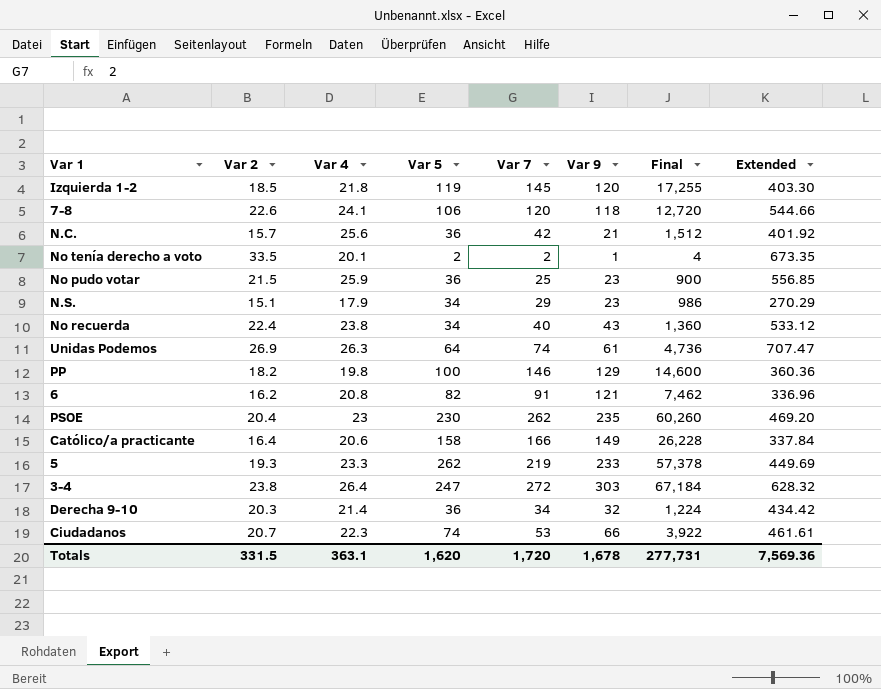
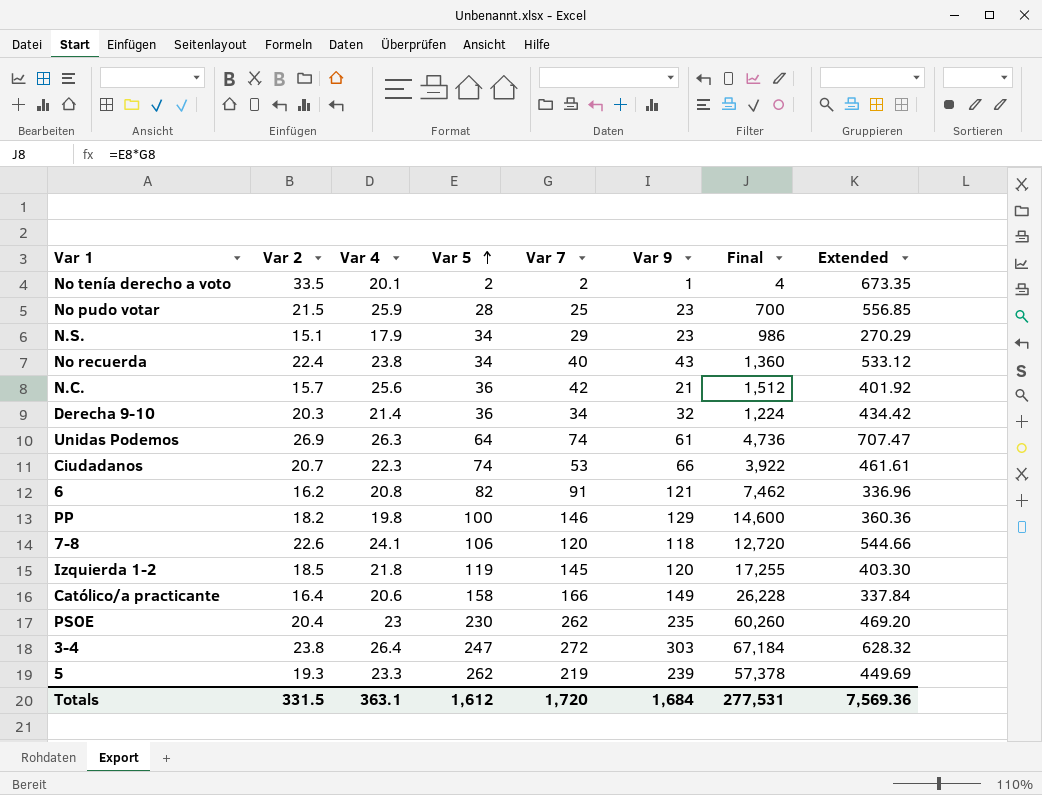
row order: none -> Var 5 ascending
No pudo votar | Var 5: 36 -> 28
No pudo votar | Final: 900 -> 700
5 | Var 9: 233 -> 239
Totals | Var 5: 1,620 -> 1,612
Totals | Var 9: 1,678 -> 1,684
Totals | Final: 277,731 -> 277,531

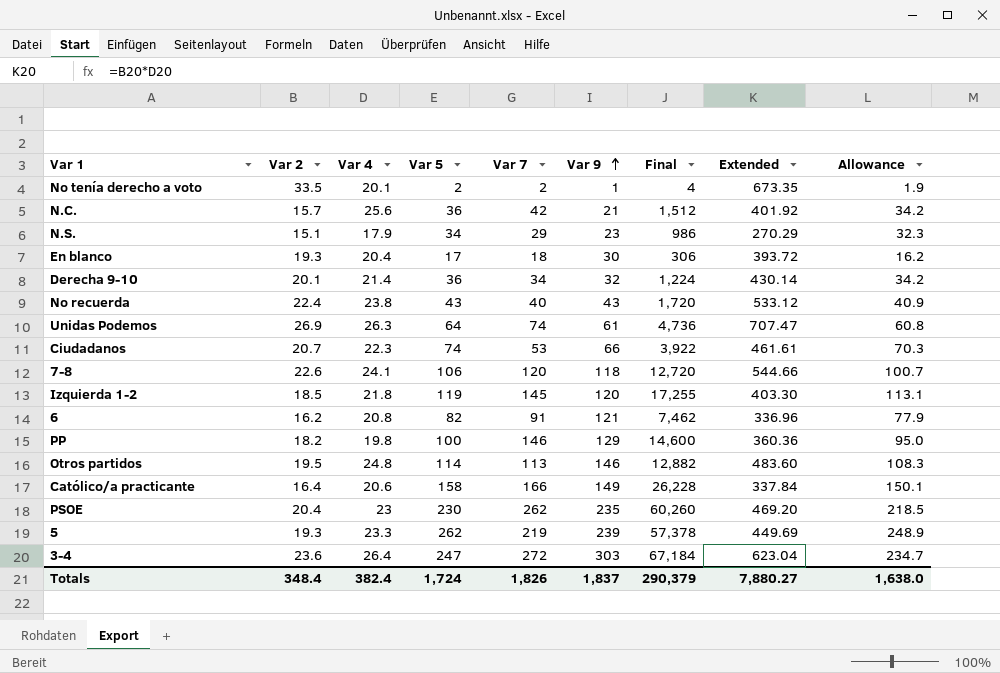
row order: Var 5 ascending -> Var 9 ascending
column Allowance | formula: none -> [Var 5] * 0.95
row No pudo votar: 21.5 | 25.9 | 28 | 25 | 23 | 700 | 556.85 -> none
row En blanco: none -> 19.3 | 20.4 | 17 | 18 | 30 | 306 | 393.72 | 16.2
Derecha 9-10 | Var 2: 20.3 -> 20.1
Derecha 9-10 | Extended: 434.42 -> 430.14
No recuerda | Var 5: 34 -> 43
No recuerda | Final: 1,360 -> 1,720
row Otros partidos: none -> 19.5 | 24.8 | 114 | 113 | 146 | 12,882 | 483.60 | 108.3
3-4 | Var 2: 23.8 -> 23.6
3-4 | Extended: 628.32 -> 623.04
Totals | Var 2: 331.5 -> 348.4
Totals | Var 4: 363.1 -> 382.4
Totals | Var 5: 1,612 -> 1,724
Totals | Var 7: 1,720 -> 1,826
Totals | Var 9: 1,684 -> 1,837
Totals | Final: 277,531 -> 290,379
Totals | Extended: 7,569.36 -> 7,880.27

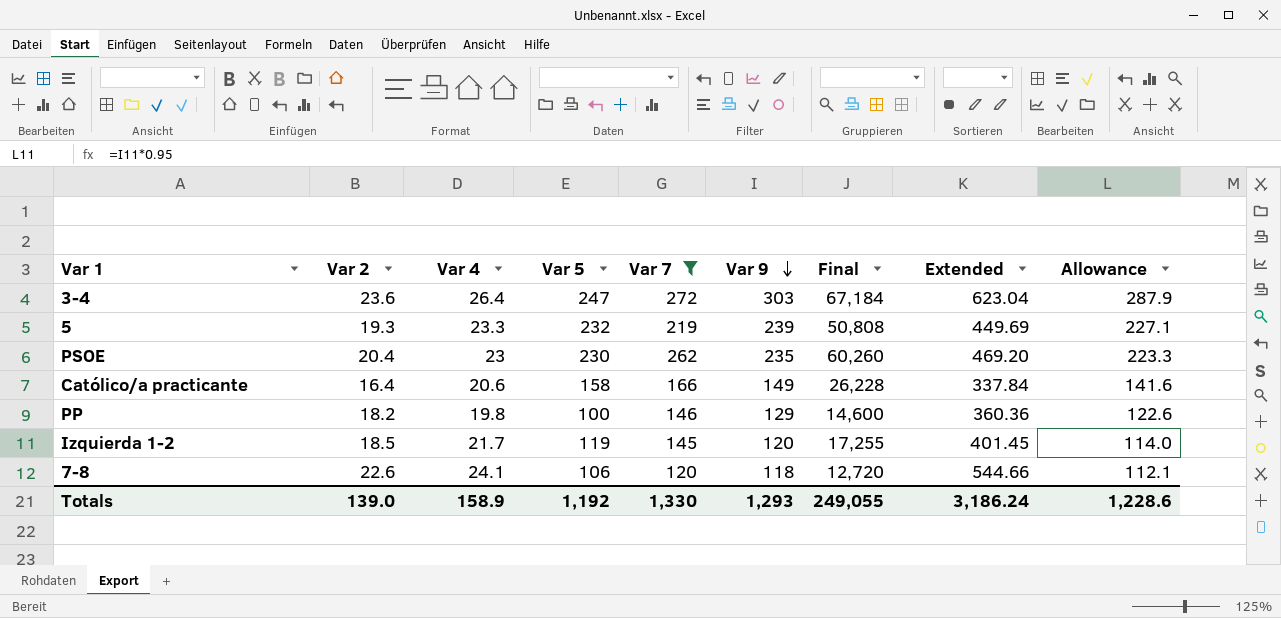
filter: none -> Var 7 >= 120
row order: Var 9 ascending -> Var 9 descending
column Allowance | formula: [Var 5] * 0.95 -> [Var 9] * 0.95
5 | Var 5: 262 -> 232
5 | Final: 57,378 -> 50,808
Izquierda 1-2 | Var 4: 21.8 -> 21.7
Izquierda 1-2 | Extended: 403.30 -> 401.45
Totals | Var 2: 348.4 -> 139.0
Totals | Var 4: 382.4 -> 158.9
Totals | Var 5: 1,724 -> 1,192
Totals | Var 7: 1,826 -> 1,330
Totals | Var 9: 1,837 -> 1,293
Totals | Final: 290,379 -> 249,055
Totals | Extended: 7,880.27 -> 3,186.24
Totals | Allowance: 1,638.0 -> 1,228.6

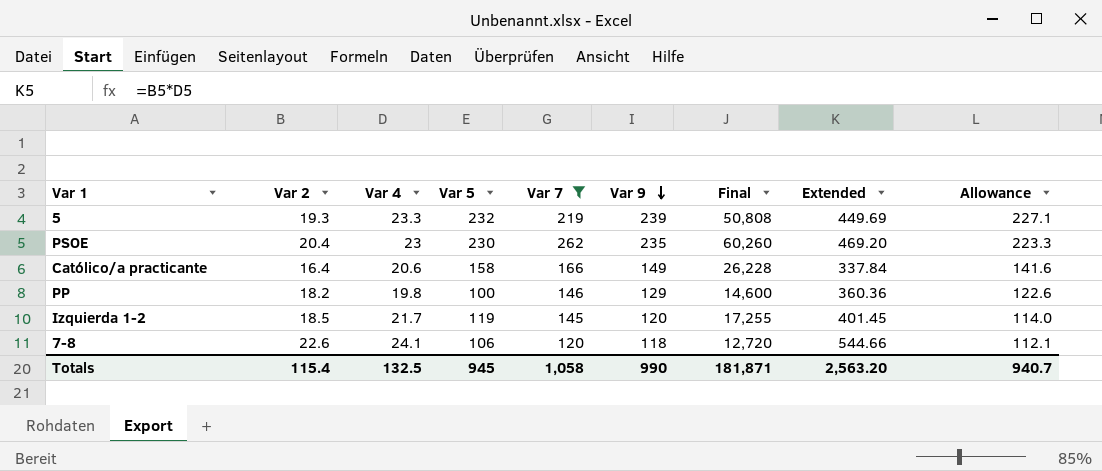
row 3-4: 23.6 | 26.4 | 247 | 272 | 303 | 67,184 | 623.04 | 287.9 -> none
Totals | Var 2: 139.0 -> 115.4
Totals | Var 4: 158.9 -> 132.5
Totals | Var 5: 1,192 -> 945
Totals | Var 7: 1,330 -> 1,058
Totals | Var 9: 1,293 -> 990
Totals | Final: 249,055 -> 181,871
Totals | Extended: 3,186.24 -> 2,563.20
Totals | Allowance: 1,228.6 -> 940.7

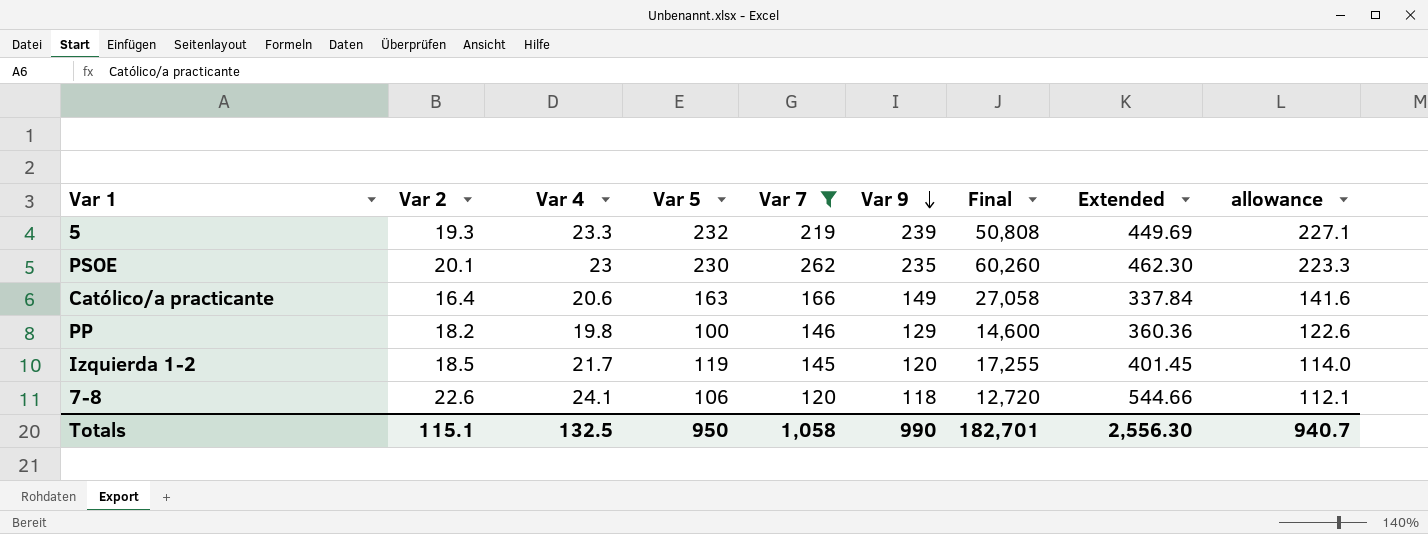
column name: Allowance -> allowance
PSOE | Var 2: 20.4 -> 20.1
PSOE | Extended: 469.20 -> 462.30
Católico/a practicante | Var 5: 158 -> 163
Católico/a practicante | Final: 26,228 -> 27,058
Totals | Var 2: 115.4 -> 115.1
Totals | Var 5: 945 -> 950
Totals | Final: 181,871 -> 182,701
Totals | Extended: 2,563.20 -> 2,556.30

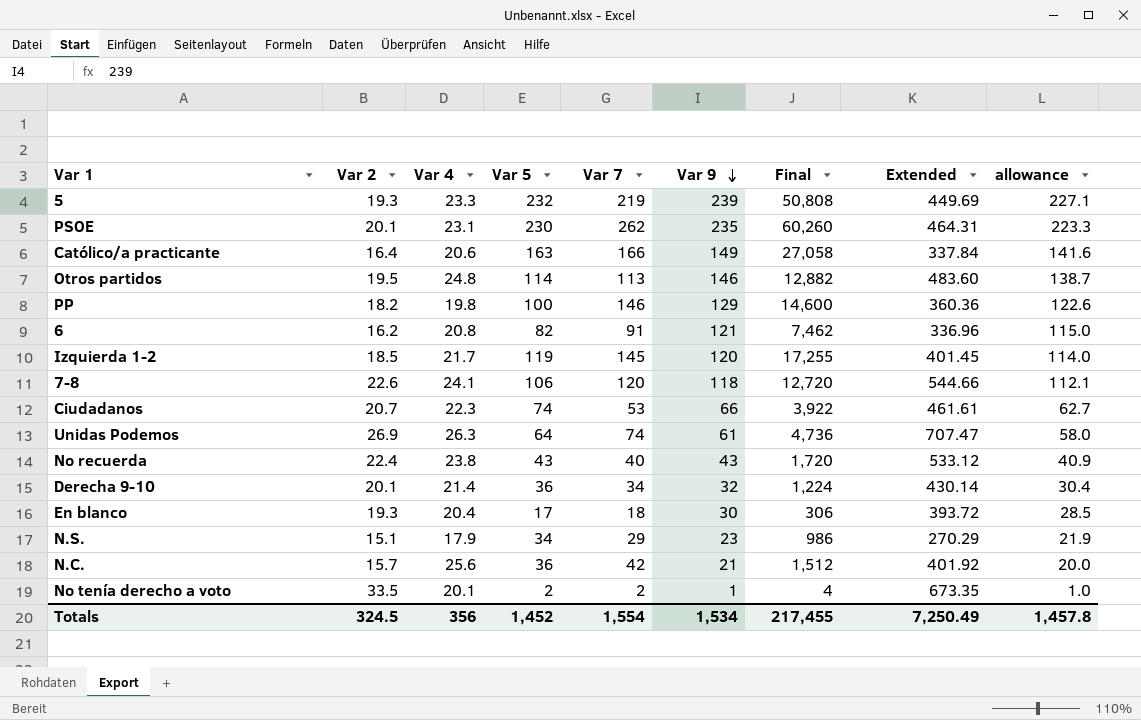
filter: Var 7 >= 120 -> none
PSOE | Var 4: 23 -> 23.1
PSOE | Extended: 462.30 -> 464.31
Totals | Var 2: 115.1 -> 324.5
Totals | Var 4: 132.5 -> 356
Totals | Var 5: 950 -> 1,452
Totals | Var 7: 1,058 -> 1,554
Totals | Var 9: 990 -> 1,534
Totals | Final: 182,701 -> 217,455
Totals | Extended: 2,556.30 -> 7,250.49
Totals | allowance: 940.7 -> 1,457.8

